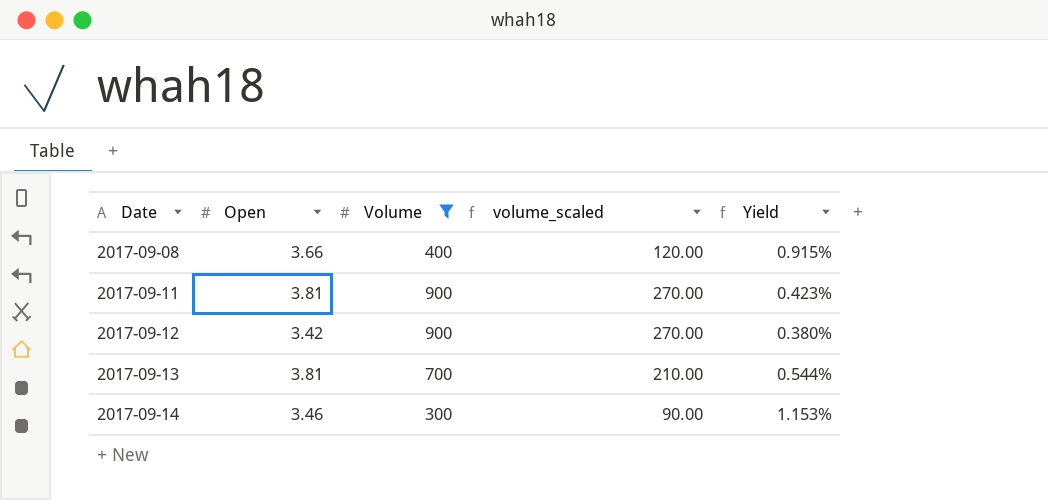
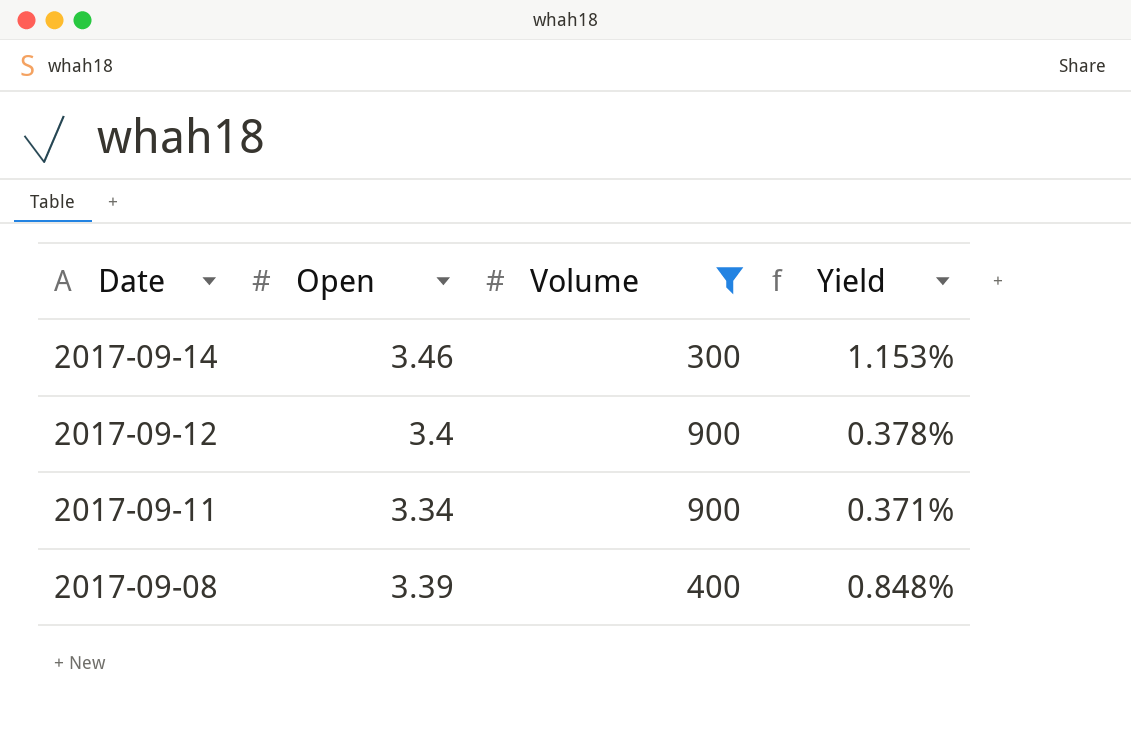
row order: Date ascending -> Date descending
column volume_scaled | formula: [Volume] * 0.3 -> none
row 2017-09-13: 3.81 | 700 | 210.00 | 0.544% -> none
2017-09-12 | Open: 3.42 -> 3.4
2017-09-12 | Yield: 0.380% -> 0.378%
2017-09-11 | Open: 3.81 -> 3.34
2017-09-11 | Yield: 0.423% -> 0.371%
2017-09-08 | Open: 3.66 -> 3.39
2017-09-08 | Yield: 0.915% -> 0.848%

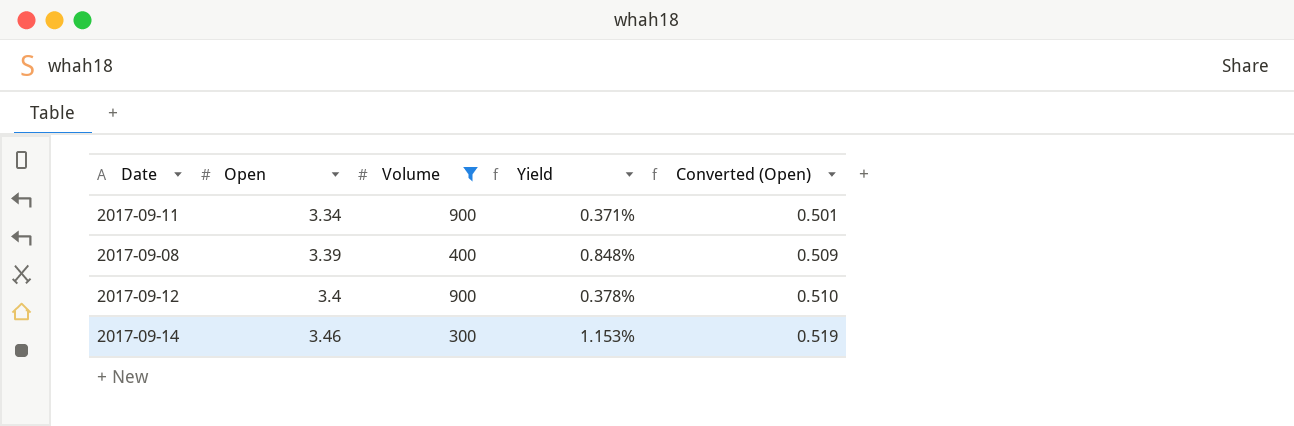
row order: Date descending -> Open ascending
column Converted (Open) | formula: none -> [Open] * 0.15

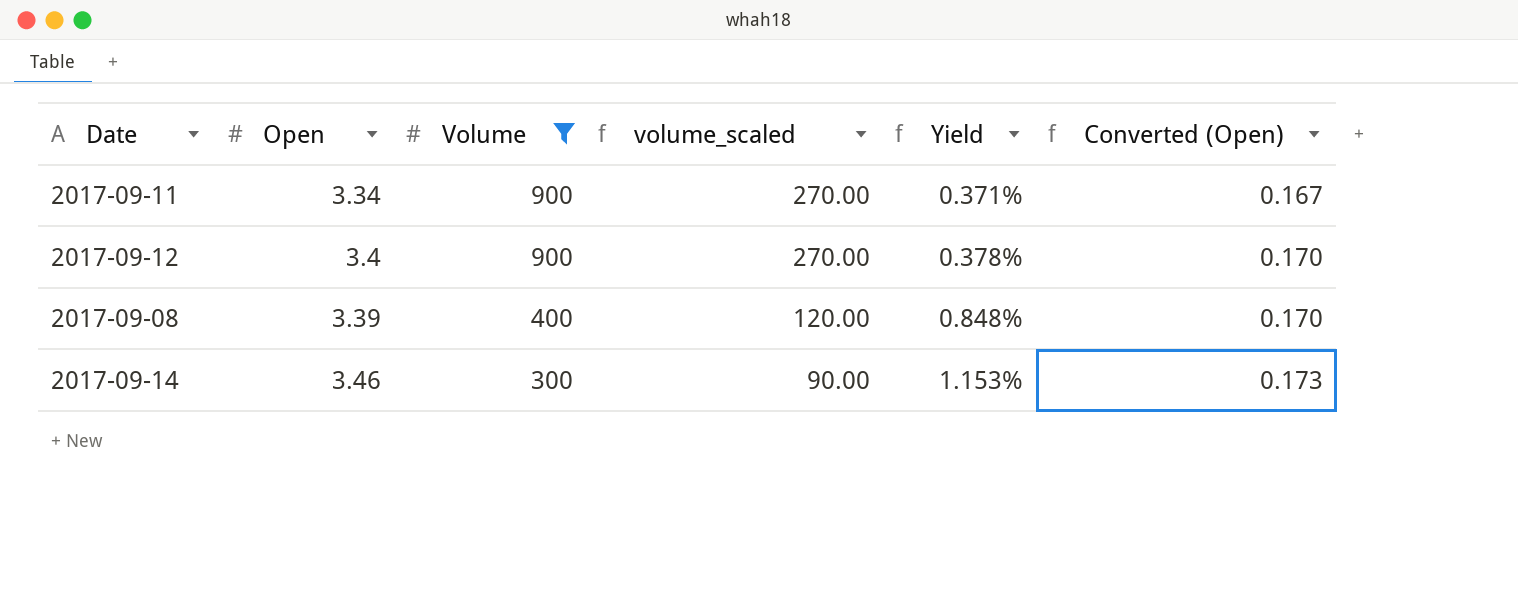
row order: Open ascending -> Volume descending
column volume_scaled | formula: none -> [Volume] * 0.3
column Converted (Open) | formula: [Open] * 0.15 -> [Open] * 0.05

